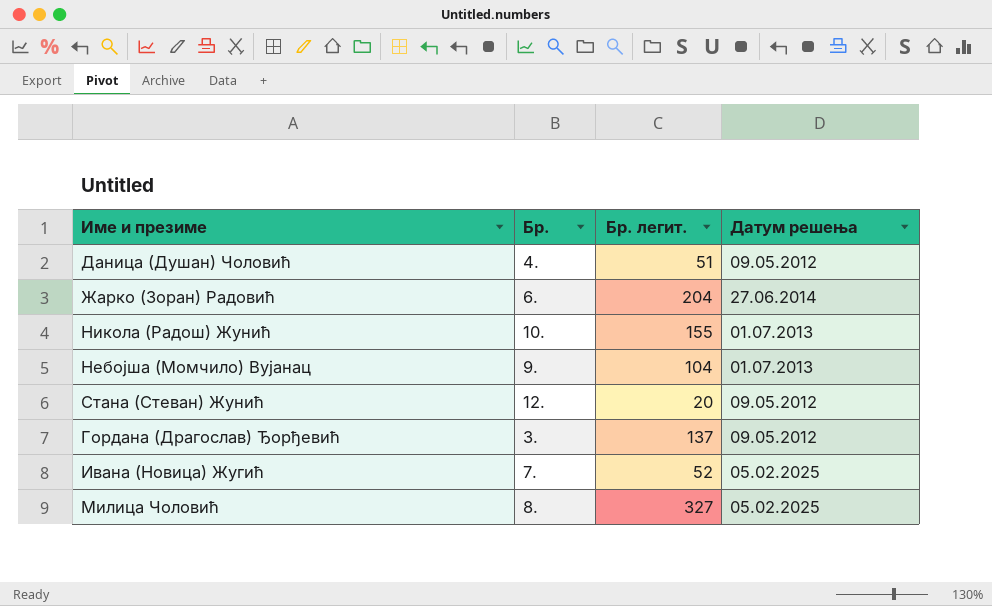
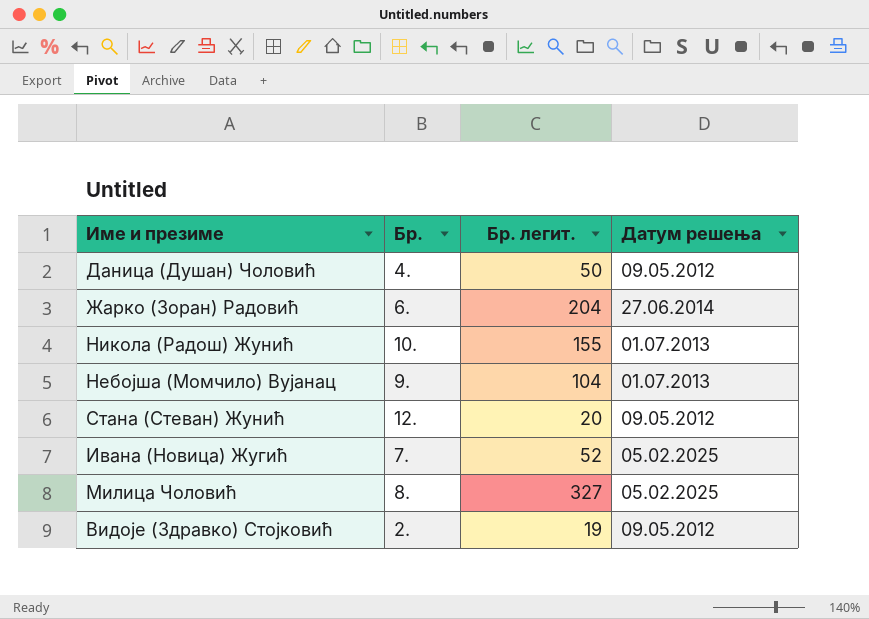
row Гордана (Драгослав) Ђорђевић: 3. | 137 | 09.05.2012 -> none
Даница (Душан) Чоловић | Бр. легит.: 51 -> 50
row Видоје (Здравко) Стојковић: none -> 2. | 19 | 09.05.2012

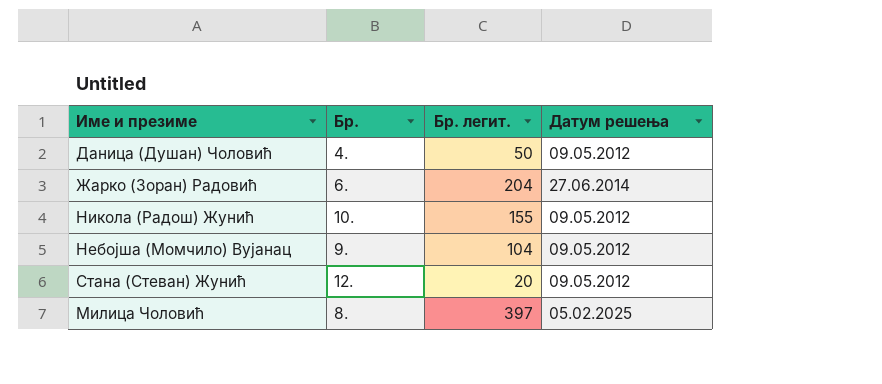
row Ивана (Новица) Жугић: 7. | 52 | 05.02.2025 -> none
row Видоје (Здравко) Стојковић: 2. | 19 | 09.05.2012 -> none
Никола (Радош) Жунић | Датум решења: 01.07.2013 -> 09.05.2012
Небојша (Момчило) Вујанац | Датум решења: 01.07.2013 -> 09.05.2012
Милица Чоловић | Бр. легит.: 327 -> 397

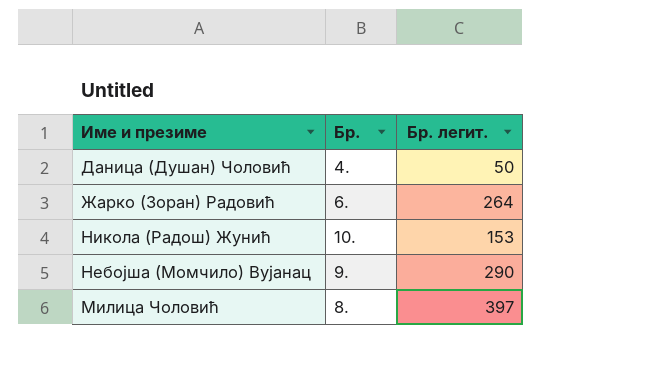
column Датум решења | position: 4 -> none
row Стана (Стеван) Жунић: 12. | 20 | 09.05.2012 -> none
Жарко (Зоран) Радовић | Бр. легит.: 204 -> 264
Никола (Радош) Жунић | Бр. легит.: 155 -> 153
Небојша (Момчило) Вујанац | Бр. легит.: 104 -> 290

